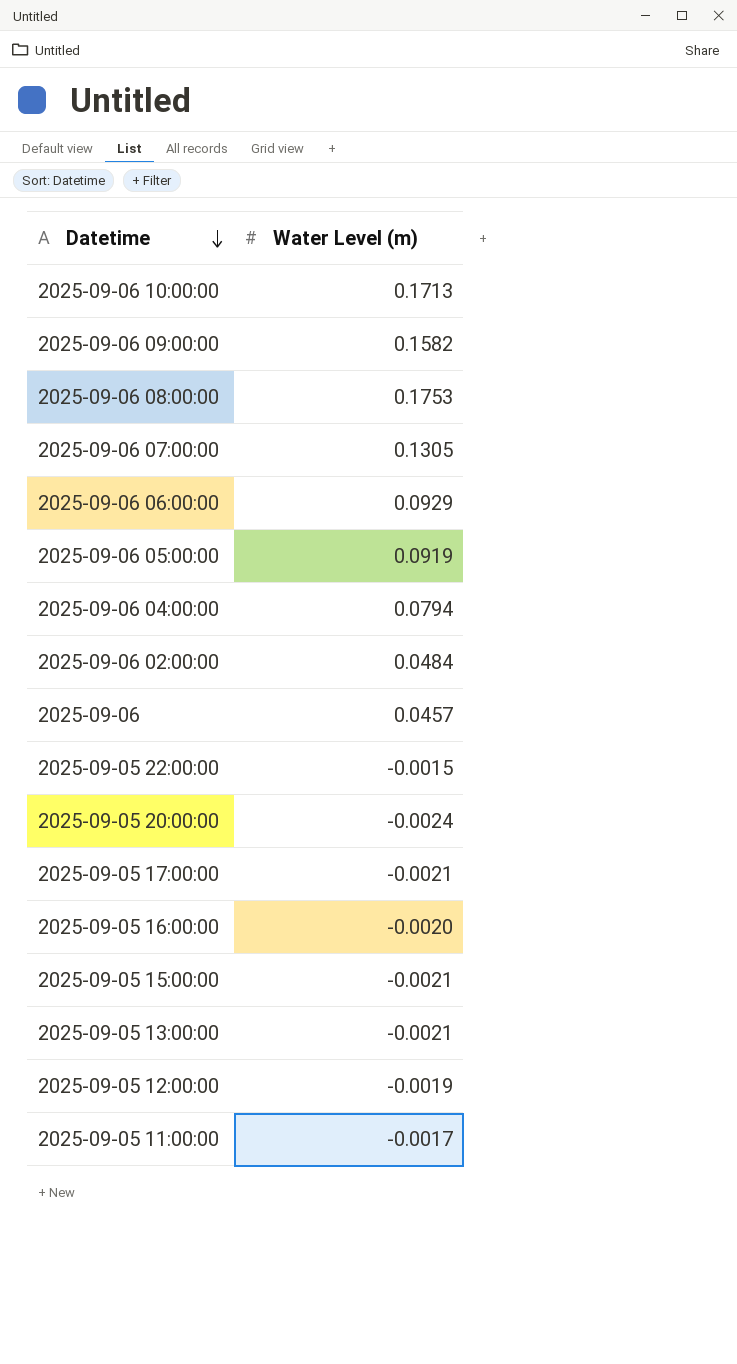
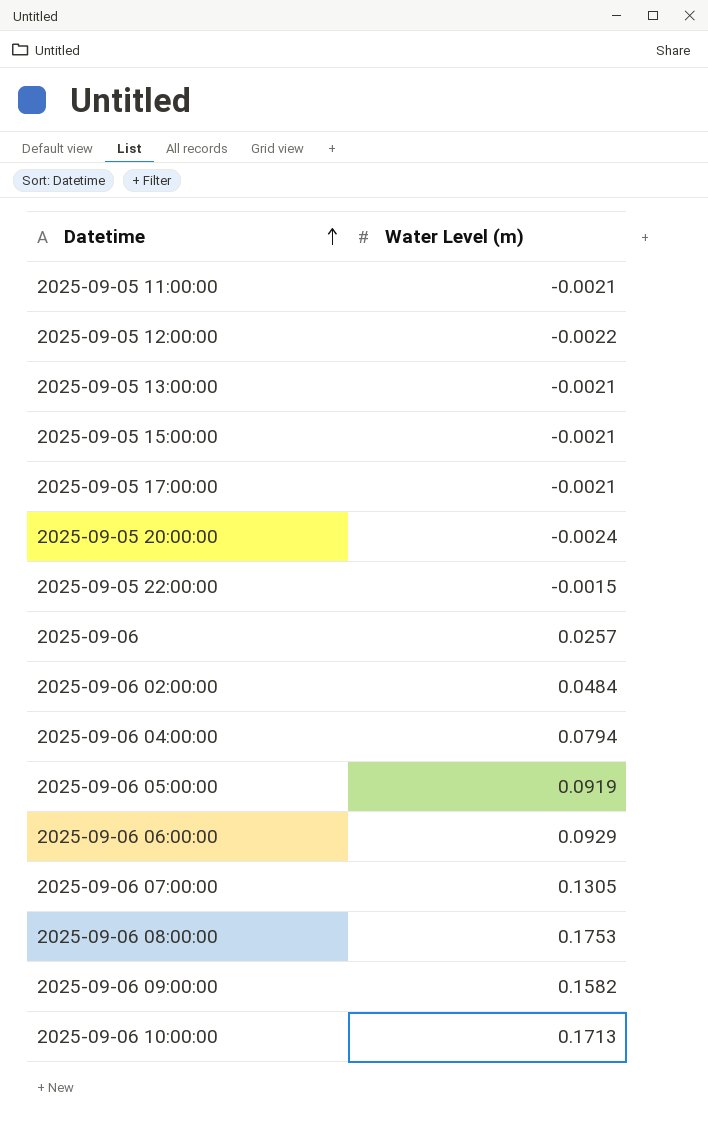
row order: Datetime descending -> Datetime ascending
row 2025-09-05 16:00:00: -0.0020 -> none
2025-09-05 11:00:00 | Water Level (m): -0.0017 -> -0.0021
2025-09-05 12:00:00 | Water Level (m): -0.0019 -> -0.0022
2025-09-06 | Water Level (m): 0.0457 -> 0.0257

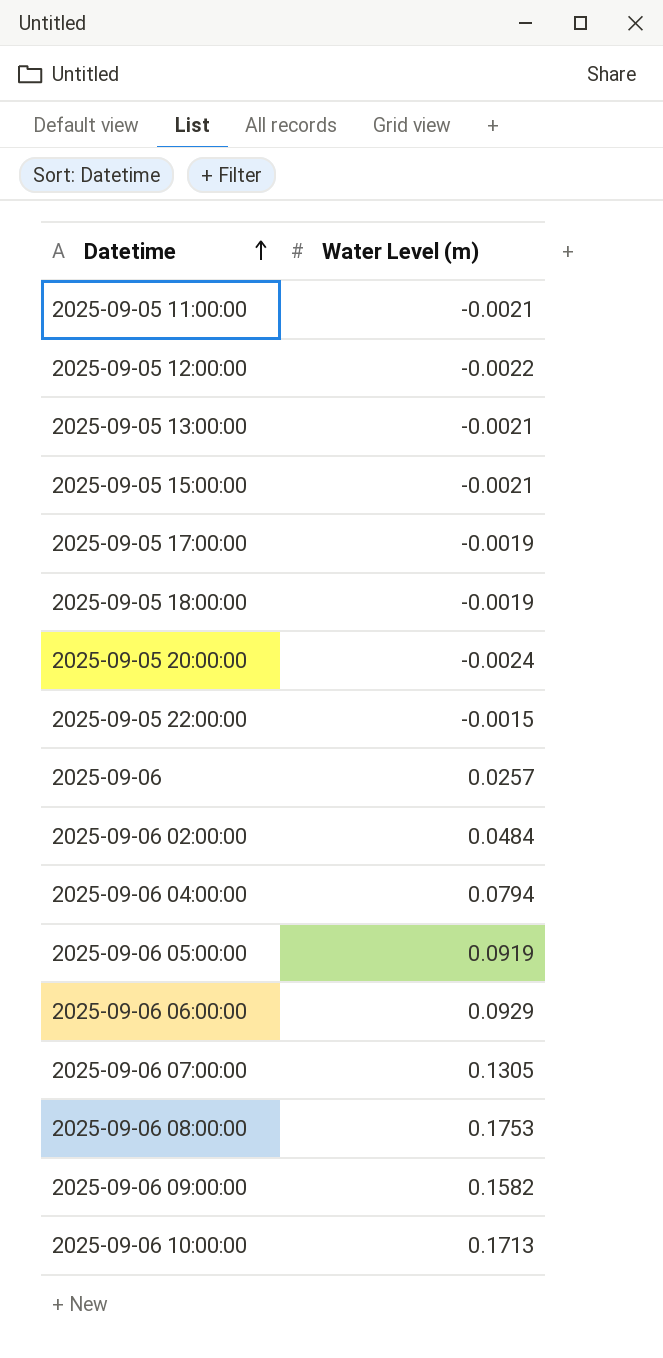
2025-09-05 17:00:00 | Water Level (m): -0.0021 -> -0.0019
row 2025-09-05 18:00:00: none -> -0.0019

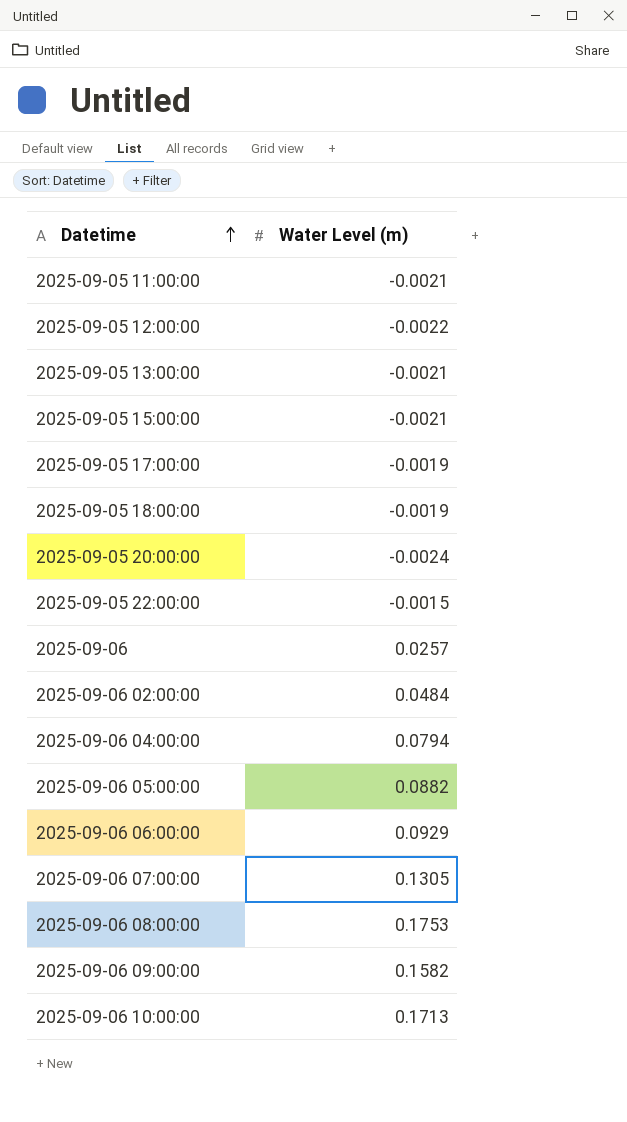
2025-09-06 05:00:00 | Water Level (m): 0.0919 -> 0.0882

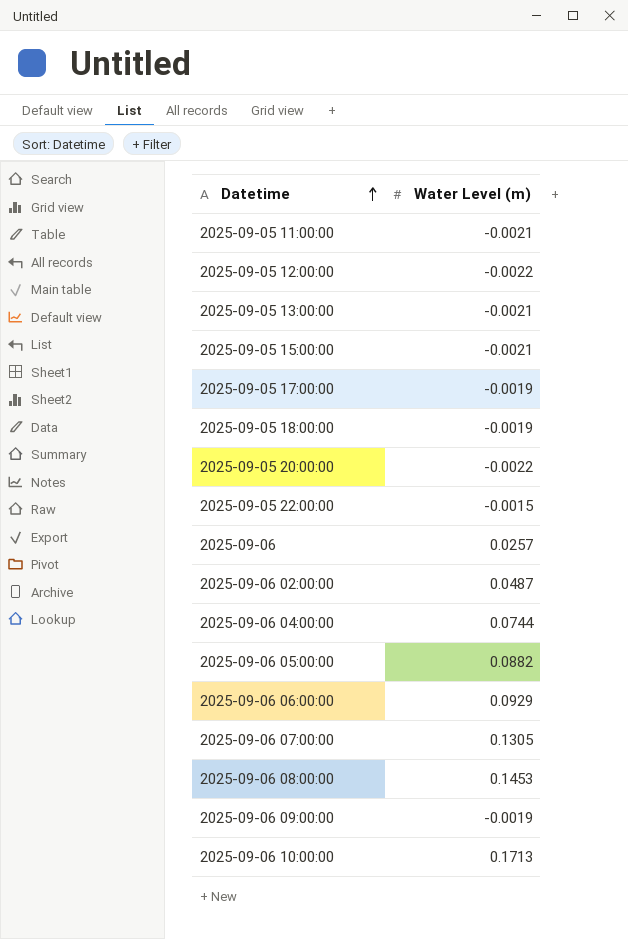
2025-09-05 20:00:00 | Water Level (m): -0.0024 -> -0.0022
2025-09-06 02:00:00 | Water Level (m): 0.0484 -> 0.0487
2025-09-06 04:00:00 | Water Level (m): 0.0794 -> 0.0744
2025-09-06 08:00:00 | Water Level (m): 0.1753 -> 0.1453
2025-09-06 09:00:00 | Water Level (m): 0.1582 -> -0.0019

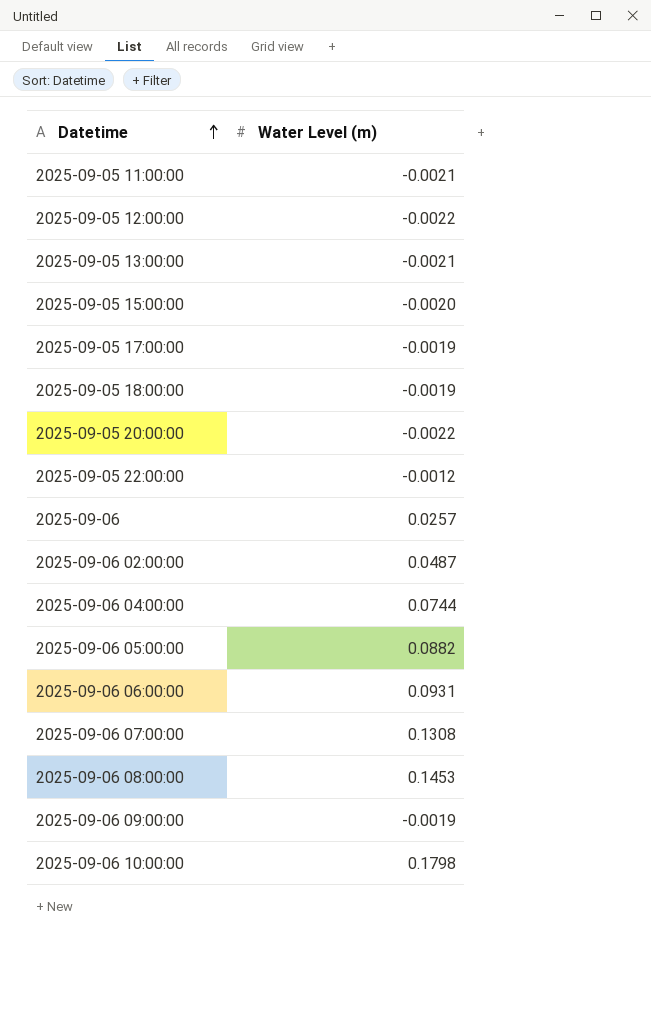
2025-09-05 15:00:00 | Water Level (m): -0.0021 -> -0.0020
2025-09-05 22:00:00 | Water Level (m): -0.0015 -> -0.0012
2025-09-06 06:00:00 | Water Level (m): 0.0929 -> 0.0931
2025-09-06 07:00:00 | Water Level (m): 0.1305 -> 0.1308
2025-09-06 10:00:00 | Water Level (m): 0.1713 -> 0.1798

